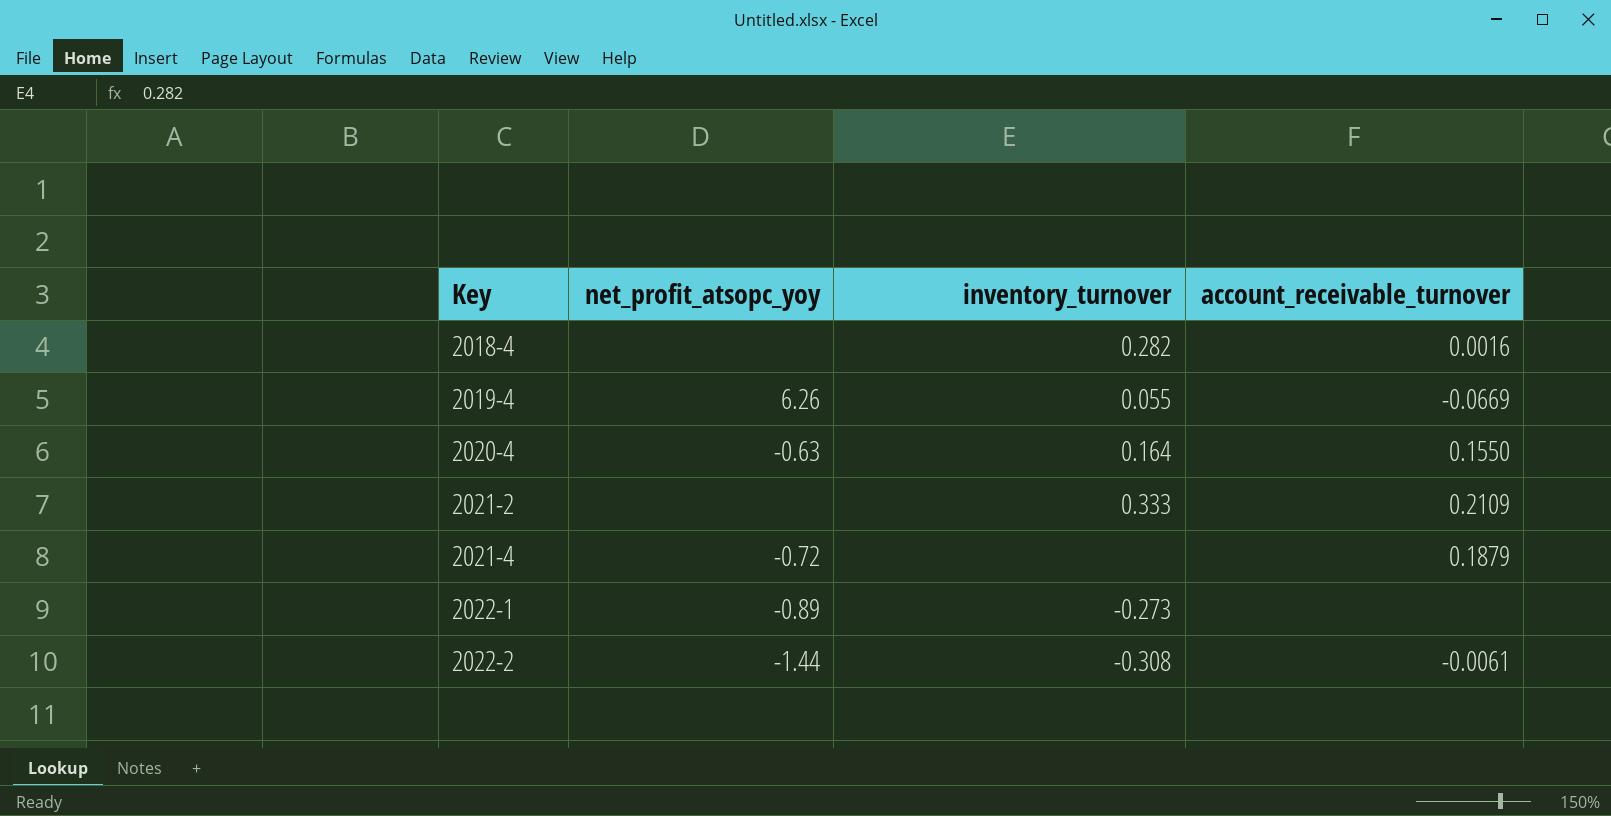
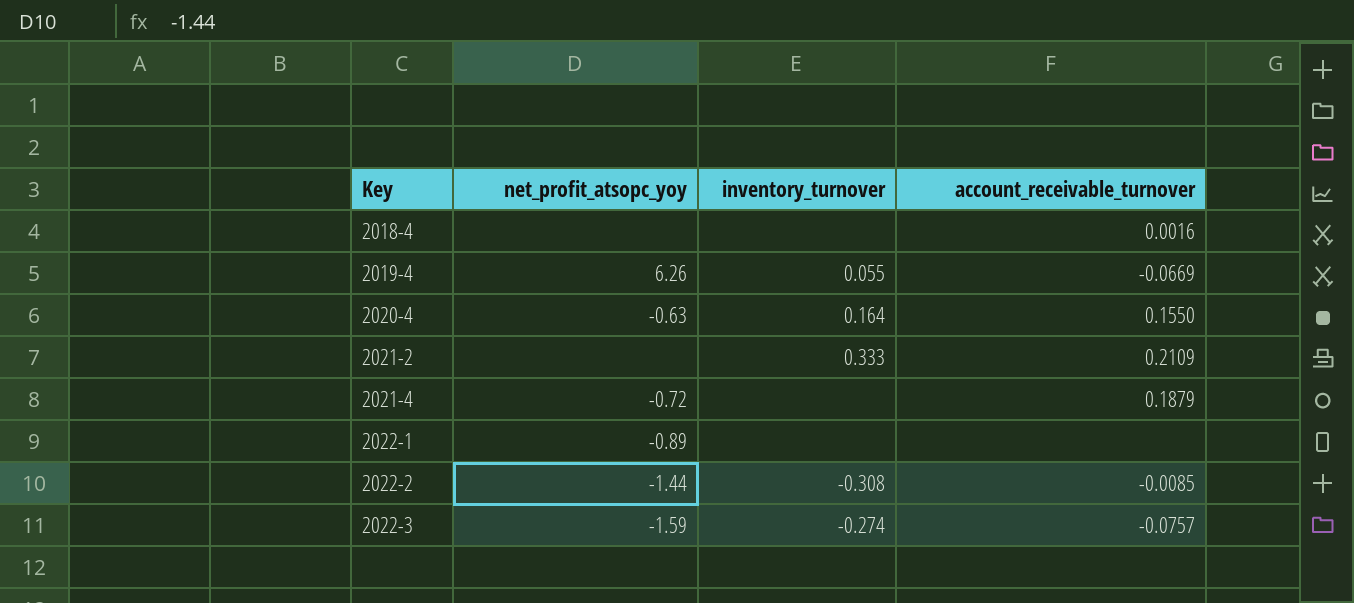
2018-4 | inventory_turnover: 0.282 -> none
2022-1 | inventory_turnover: -0.273 -> none
2022-2 | account_receivable_turnover: -0.0061 -> -0.0085
row 2022-3: none -> -1.59 | -0.274 | -0.0757

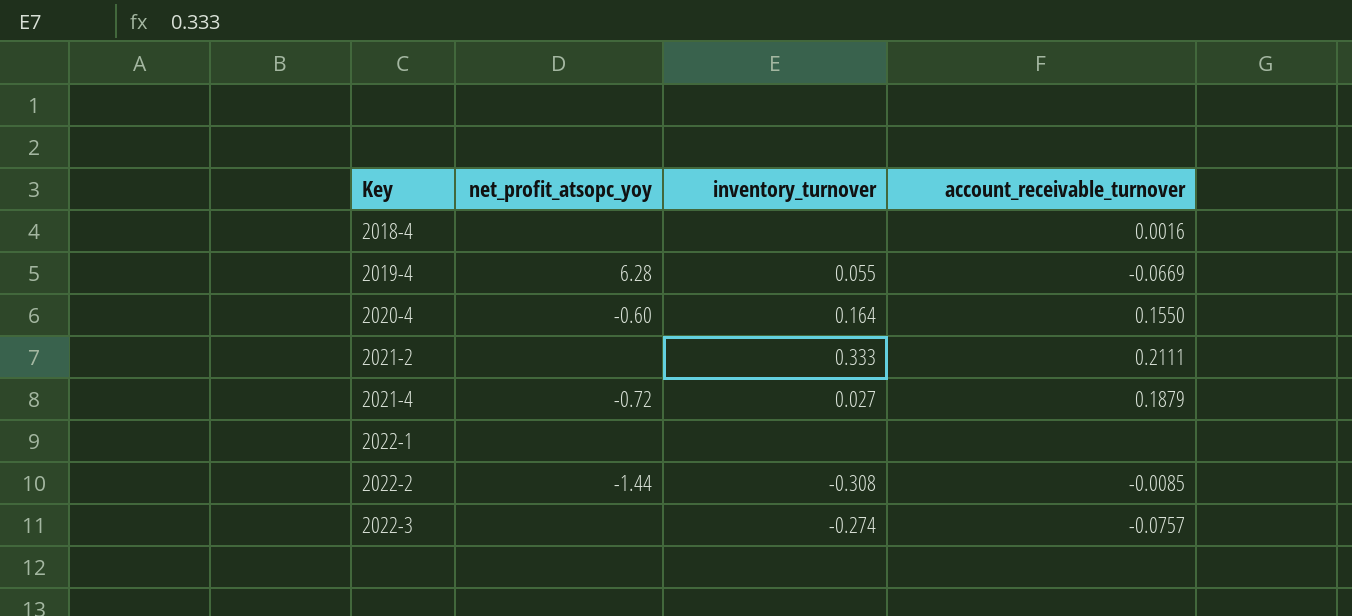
2019-4 | net_profit_atsopc_yoy: 6.26 -> 6.28
2020-4 | net_profit_atsopc_yoy: -0.63 -> -0.60
2021-2 | account_receivable_turnover: 0.2109 -> 0.2111
2021-4 | inventory_turnover: none -> 0.027
2022-1 | net_profit_atsopc_yoy: -0.89 -> none
2022-3 | net_profit_atsopc_yoy: -1.59 -> none

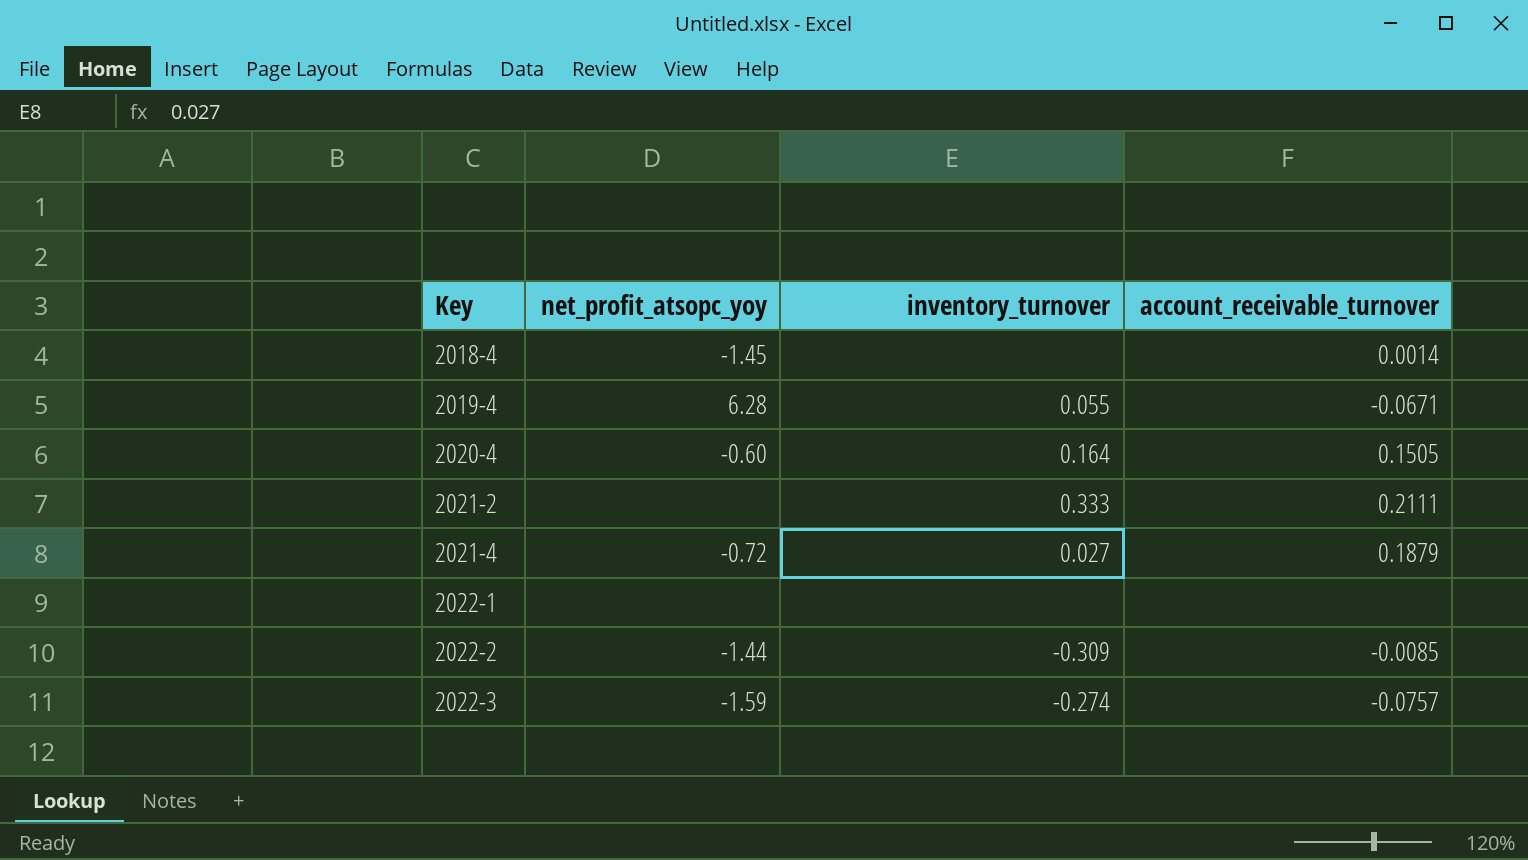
2018-4 | net_profit_atsopc_yoy: none -> -1.45
2018-4 | account_receivable_turnover: 0.0016 -> 0.0014
2019-4 | account_receivable_turnover: -0.0669 -> -0.0671
2020-4 | account_receivable_turnover: 0.1550 -> 0.1505
2022-2 | inventory_turnover: -0.308 -> -0.309
2022-3 | net_profit_atsopc_yoy: none -> -1.59

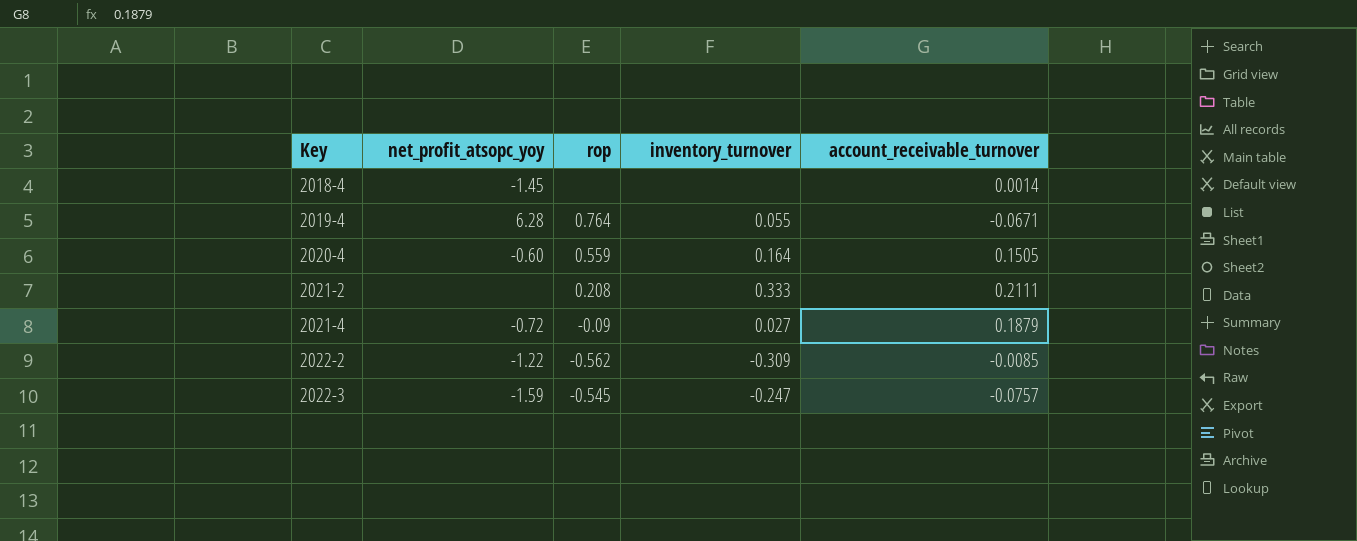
column rop | position: none -> 3
row 2022-1: none | none | none -> none
2022-2 | net_profit_atsopc_yoy: -1.44 -> -1.22
2022-3 | inventory_turnover: -0.274 -> -0.247

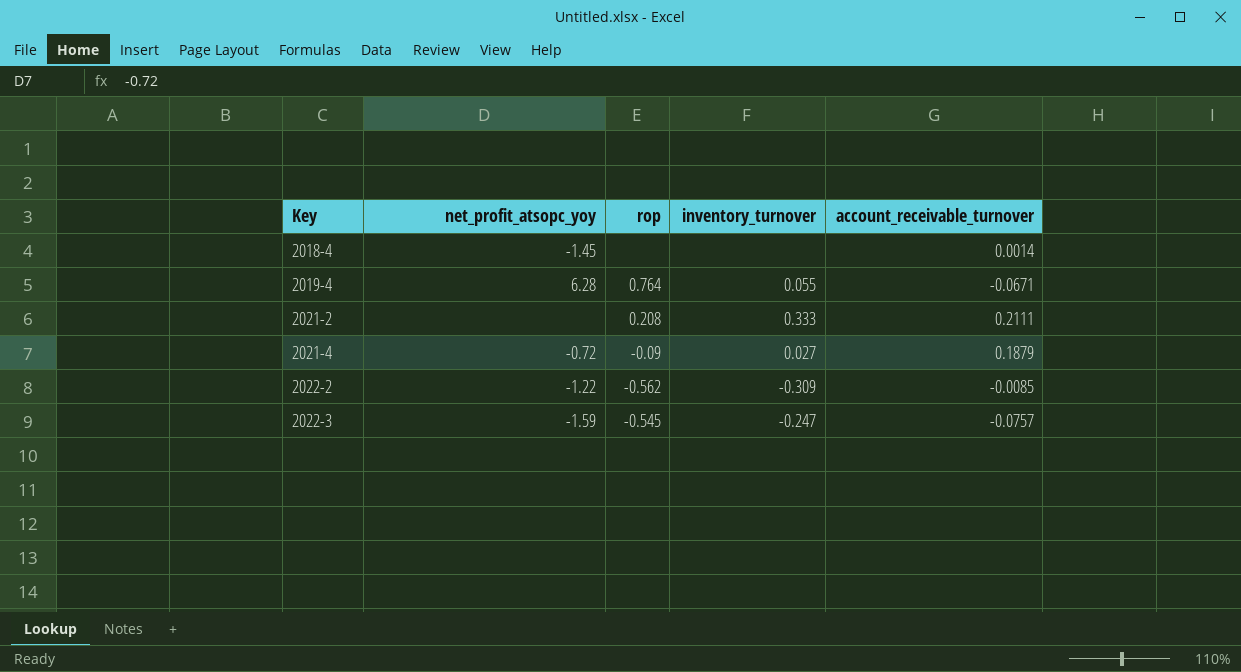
row 2020-4: -0.60 | 0.559 | 0.164 | 0.1505 -> none

